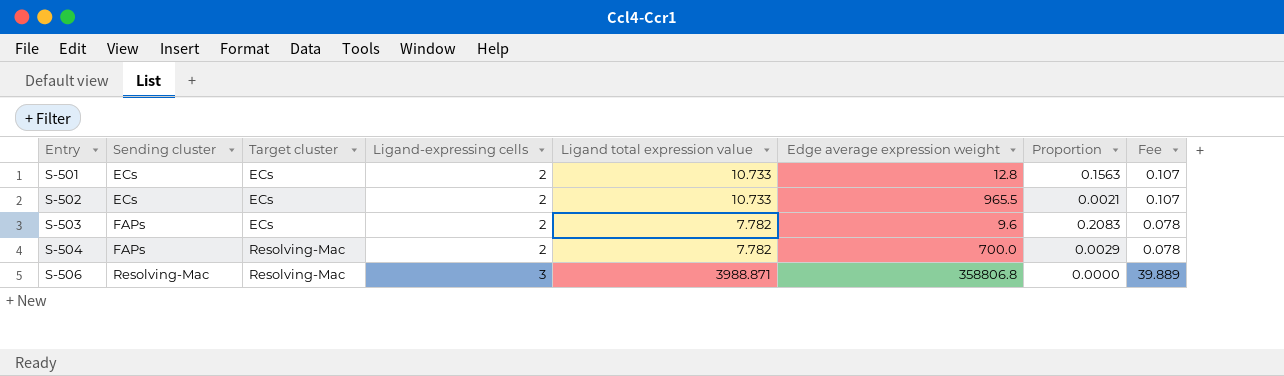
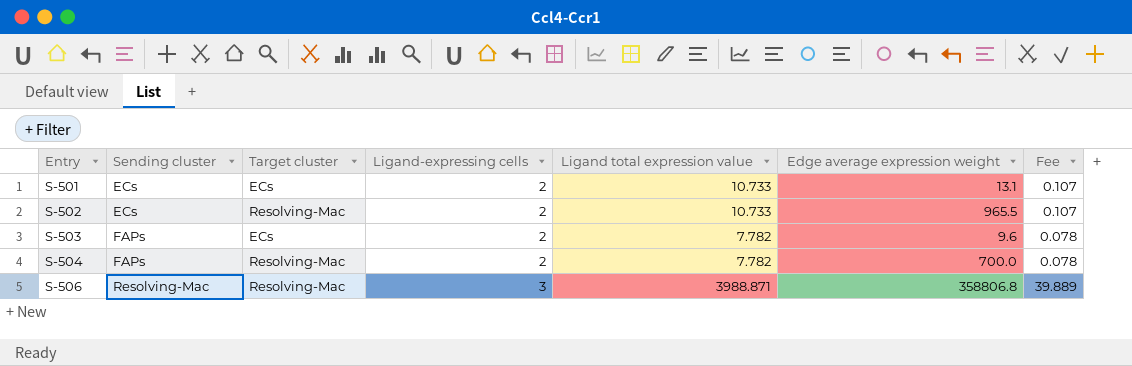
column Proportion | formula: [Ligand-expressing cells] / [Edge average expression weight] -> none
S-501 | Edge average expression weight: 12.8 -> 13.1
S-502 | Target cluster: ECs -> Resolving-Mac

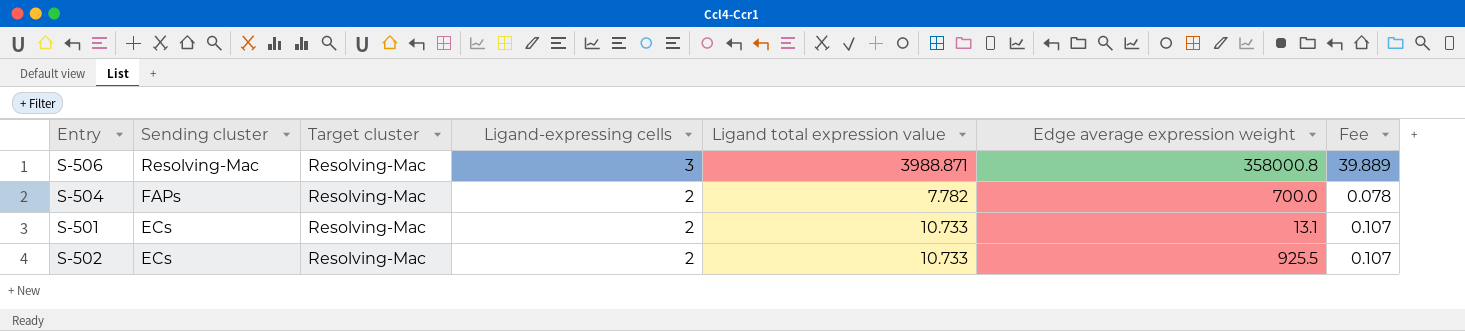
row order: Entry ascending -> Sending cluster descending
row S-503: FAPs | ECs | 2 | 7.782 | 9.6 | 0.078 -> none
S-506 | Edge average expression weight: 358806.8 -> 358000.8
S-501 | Target cluster: ECs -> Resolving-Mac
S-502 | Edge average expression weight: 965.5 -> 925.5

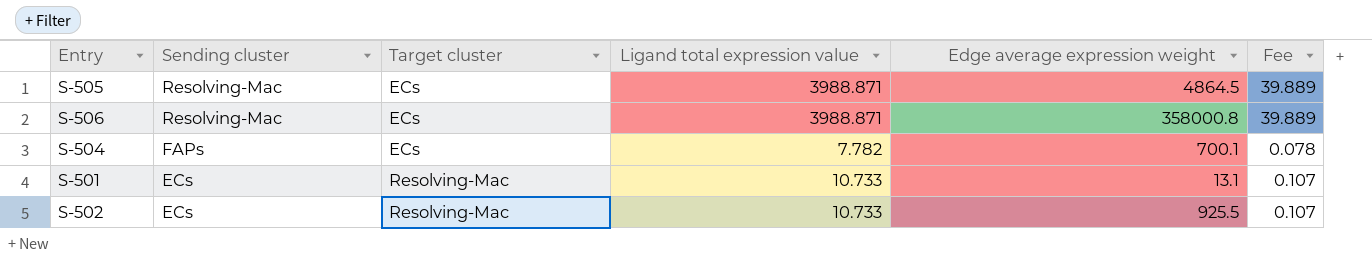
column Ligand-expressing cells | position: 4 -> none
row S-505: none -> Resolving-Mac | ECs | 3988.871 | 4864.5 | 39.889
S-506 | Target cluster: Resolving-Mac -> ECs
S-504 | Target cluster: Resolving-Mac -> ECs
S-504 | Edge average expression weight: 700.0 -> 700.1

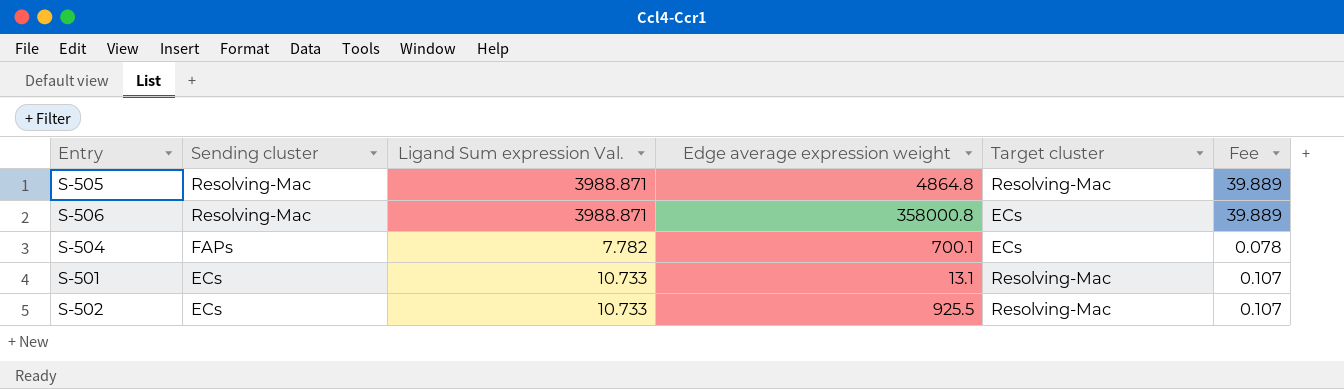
column name: Ligand total expression value -> Ligand Sum expression Val.
column Target cluster | position: 3 -> 5
S-505 | Edge average expression weight: 4864.5 -> 4864.8
S-505 | Target cluster: ECs -> Resolving-Mac

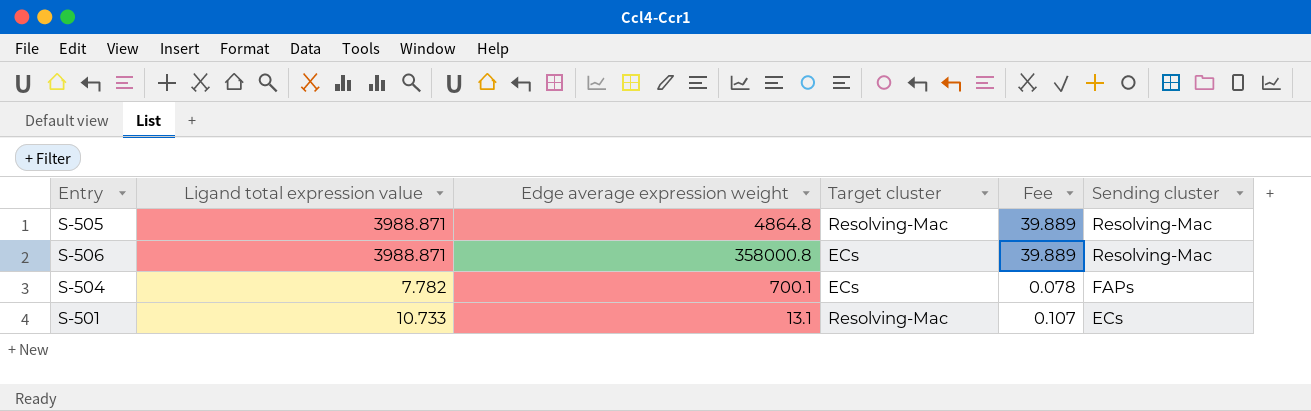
column name: Ligand Sum expression Val. -> Ligand total expression value
column Sending cluster | position: 2 -> 6
row S-502: ECs | 10.733 | 925.5 | Resolving-Mac | 0.107 -> none

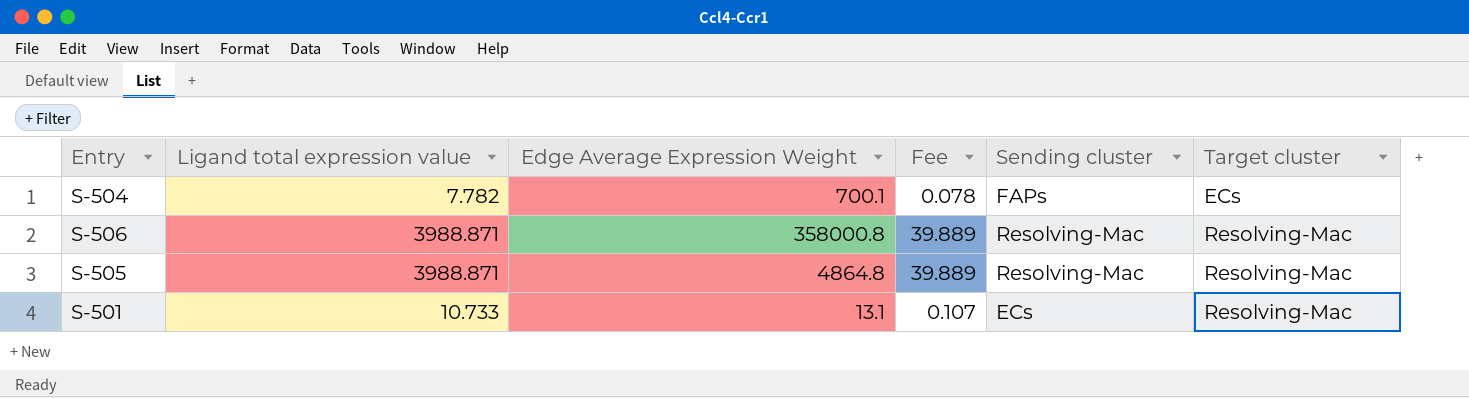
row order: Sending cluster descending -> Target cluster ascending
column name: Edge average expression weight -> Edge Average Expression Weight
column Target cluster | position: 4 -> 6
S-506 | Target cluster: ECs -> Resolving-Mac

